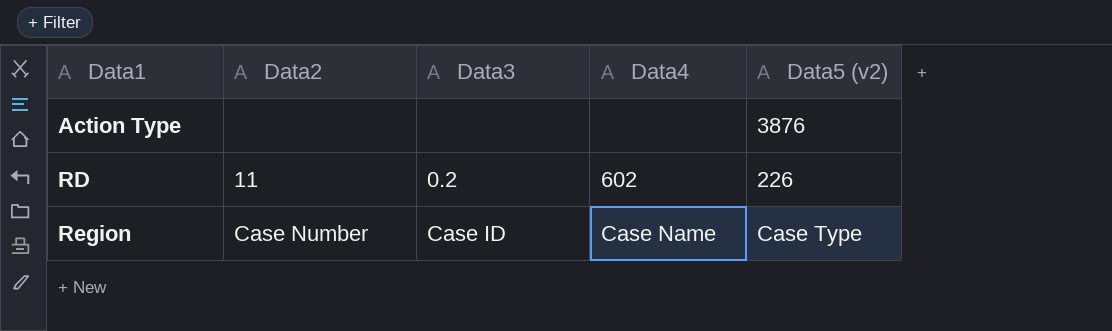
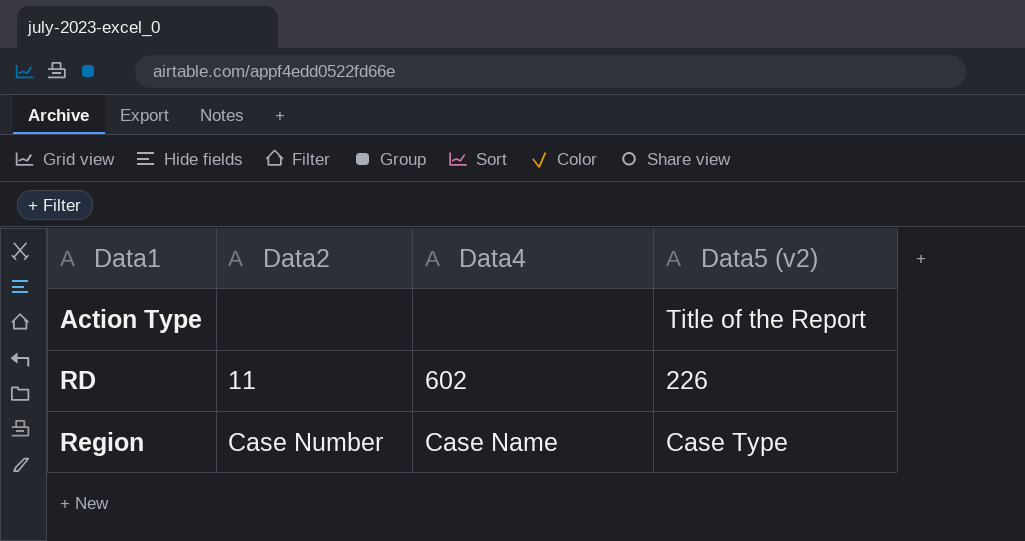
column Data3 | position: 3 -> none
Action Type | Data5 (v2): 3876 -> Title of the Report

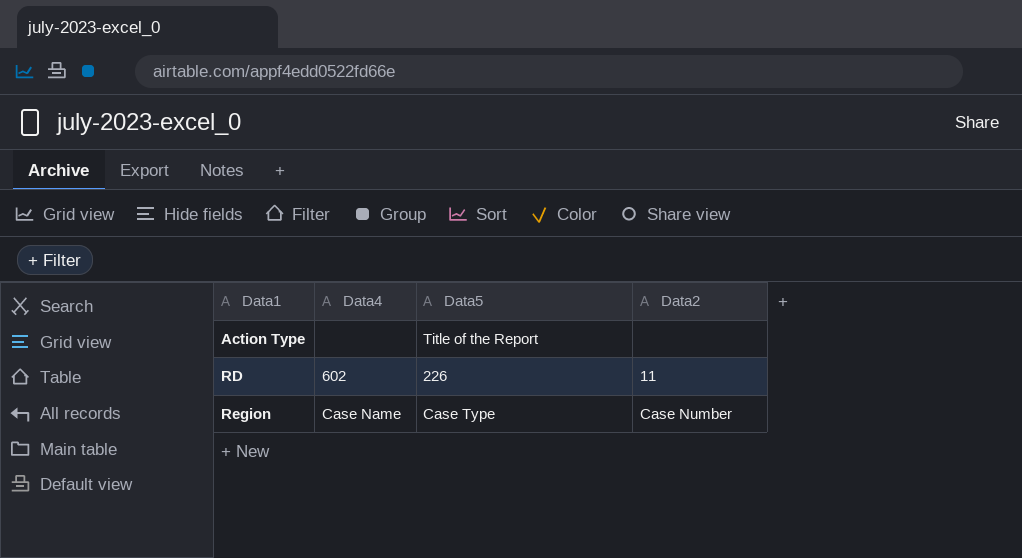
column name: Data5 (v2) -> Data5
column Data2 | position: 2 -> 4

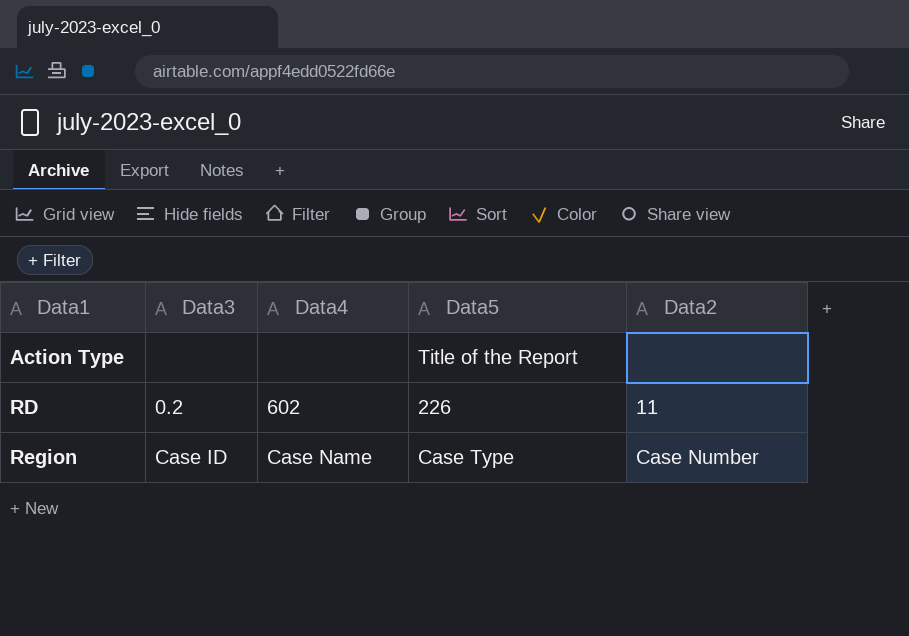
column Data3 | position: none -> 2

